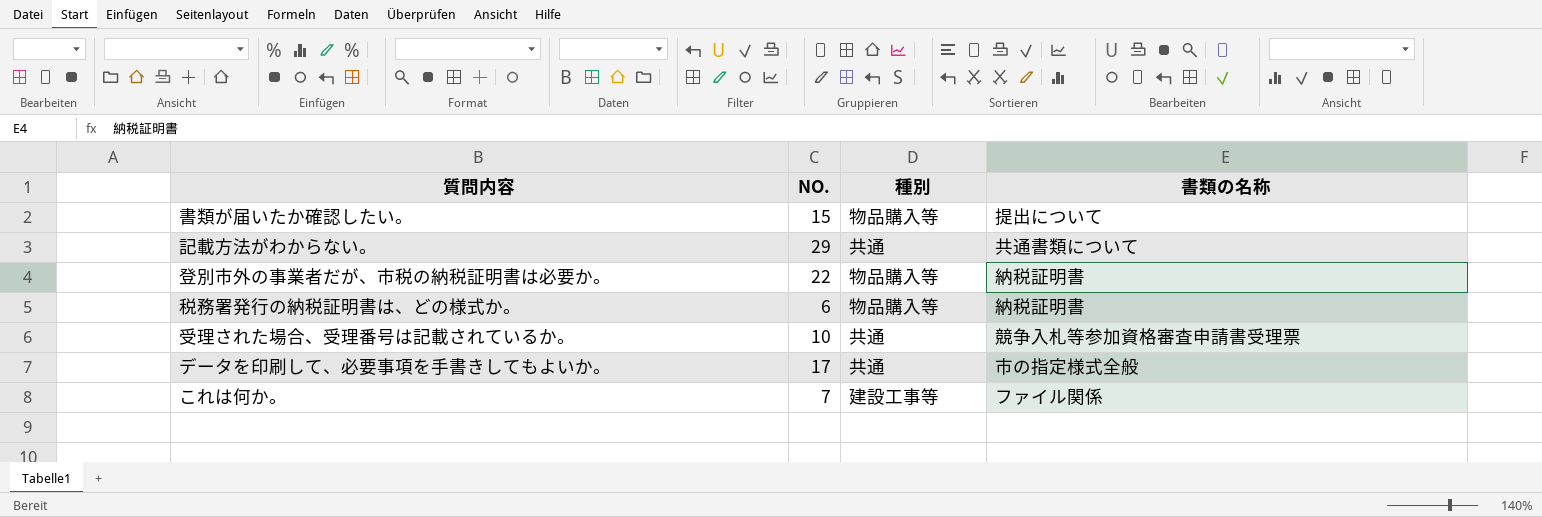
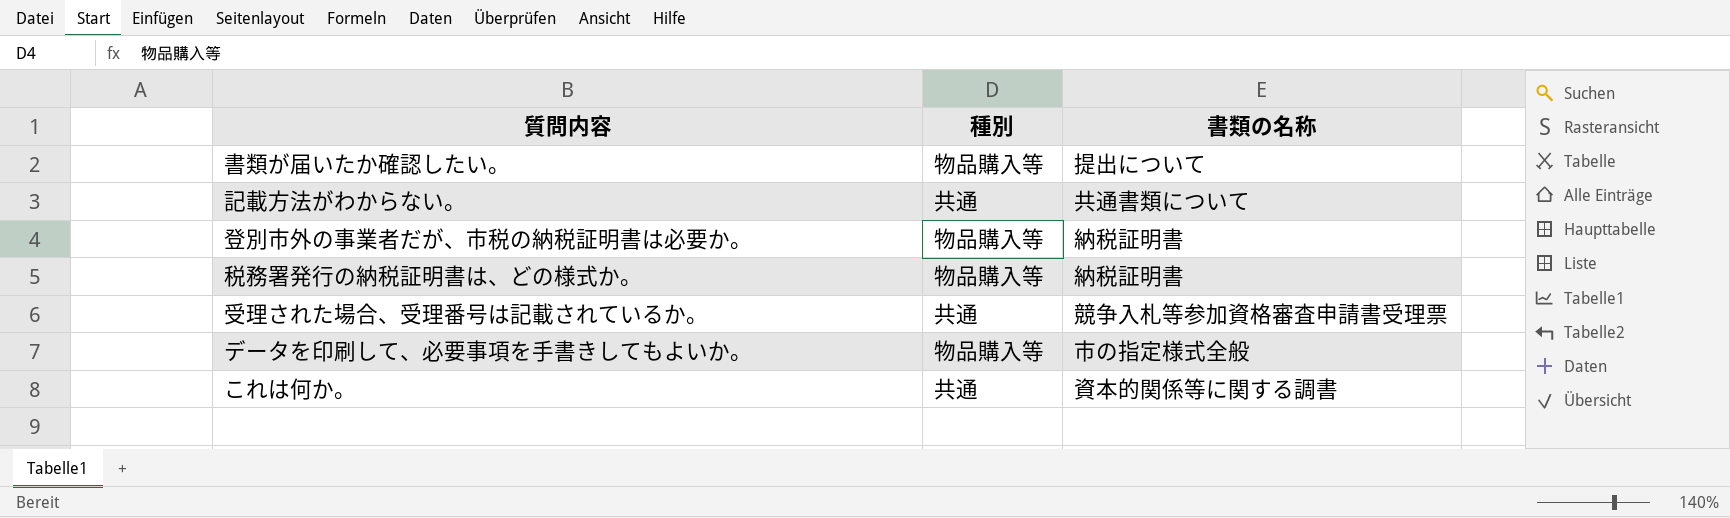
column NO. | position: 2 -> none
データを印刷して、必要事項を手書きしてもよいか。 | 種別: 共通 -> 物品購入等
これは何か。 | 種別: 建設工事等 -> 共通
これは何か。 | 書類の名称: ファイル関係 -> 資本的関係等に関する調書

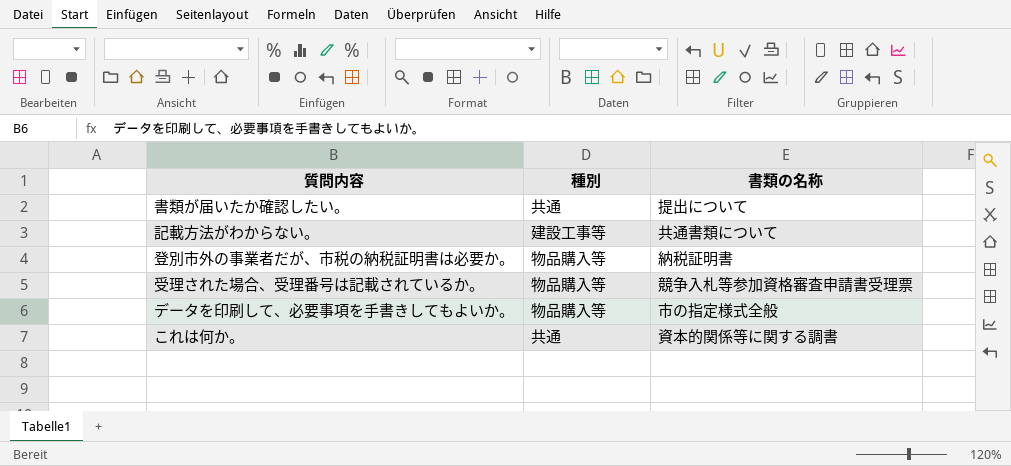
row 税務署発行の納税証明書は、どの様式か。: 物品購入等 | 納税証明書 -> none
書類が届いたか確認したい。 | 種別: 物品購入等 -> 共通
記載方法がわからない。 | 種別: 共通 -> 建設工事等
受理された場合、受理番号は記載されているか。 | 種別: 共通 -> 物品購入等

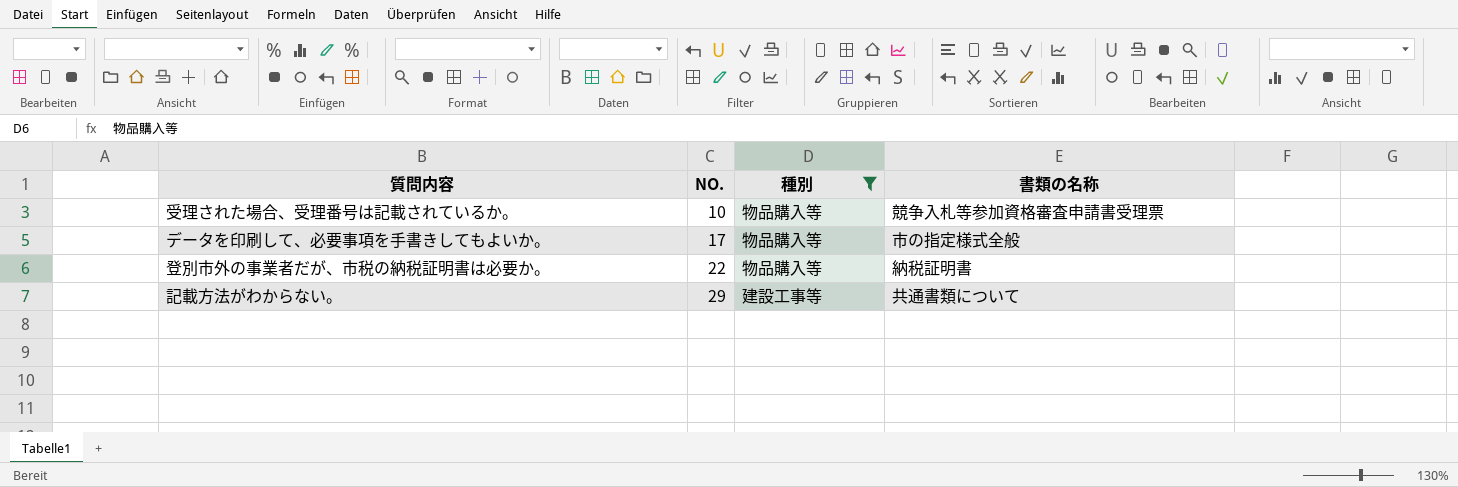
filter: none -> 種別 != 共通
row order: none -> NO. ascending
column NO. | position: none -> 2

